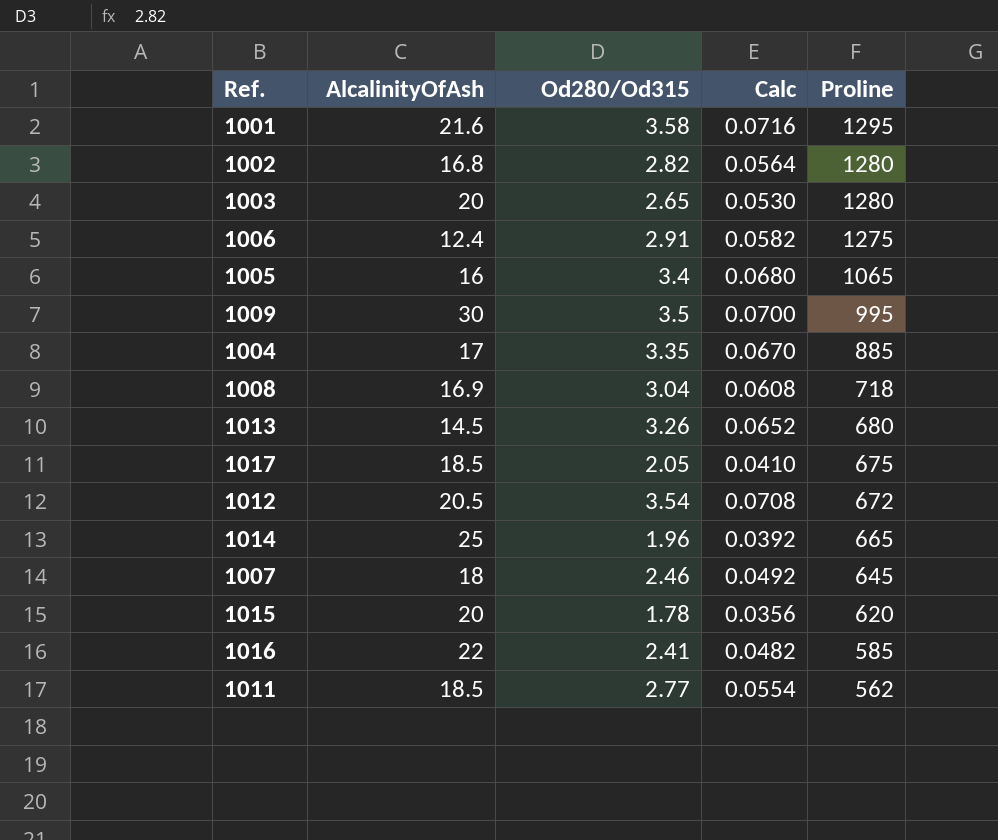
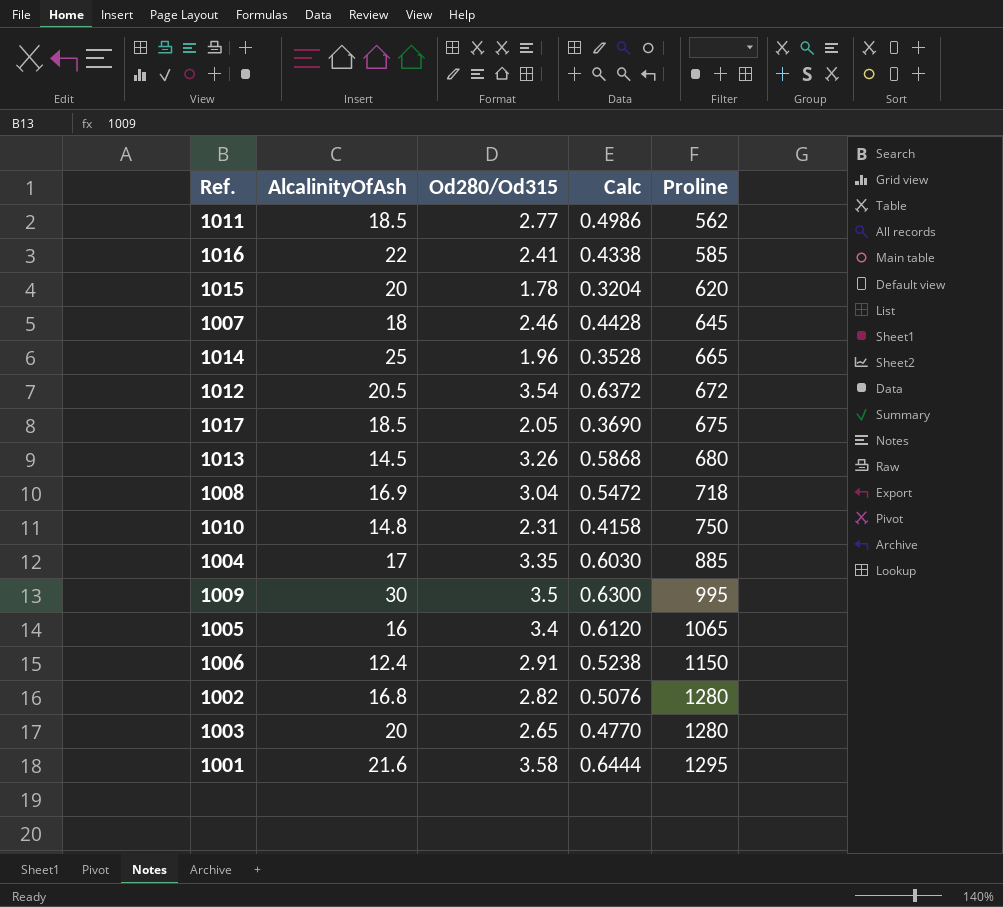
row order: Proline descending -> Proline ascending
column Calc | formula: [Od280/Od315] * 0.02 -> [Od280/Od315] * 0.18
row 1010: none -> 14.8 | 2.31 | 0.4158 | 750
1006 | Proline: 1275 -> 1150

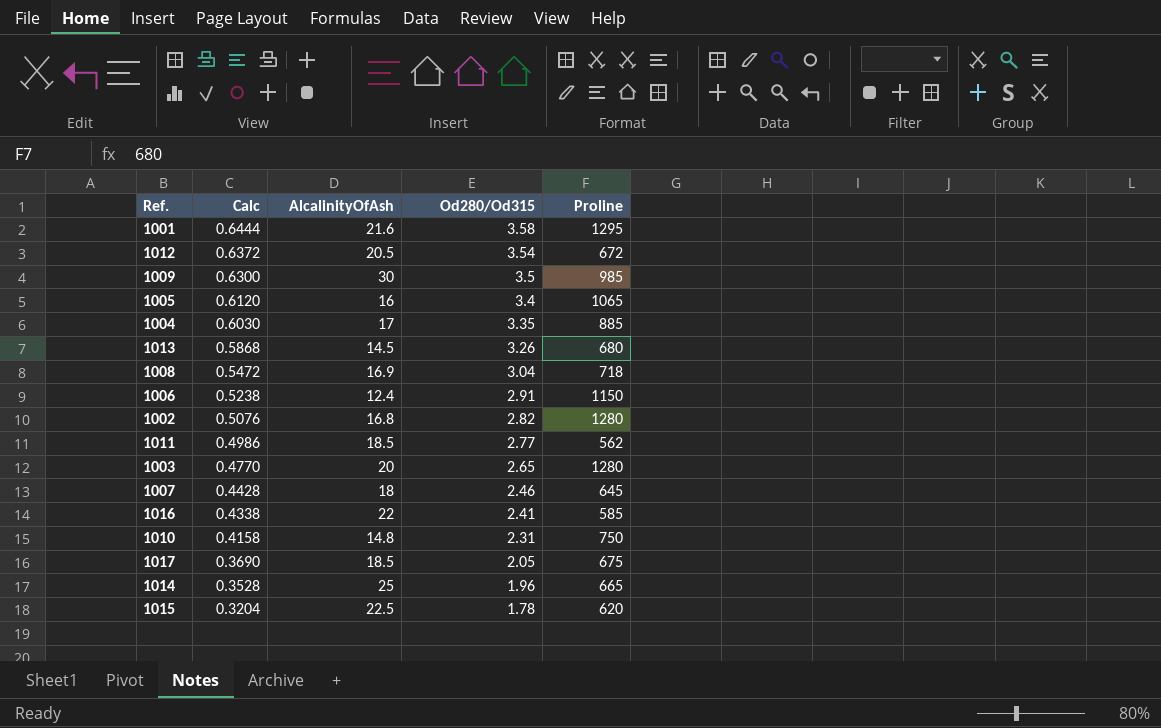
row order: Proline ascending -> Calc descending
column Calc | position: 4 -> 2
1009 | Proline: 995 -> 985
1015 | AlcalinityOfAsh: 20 -> 22.5

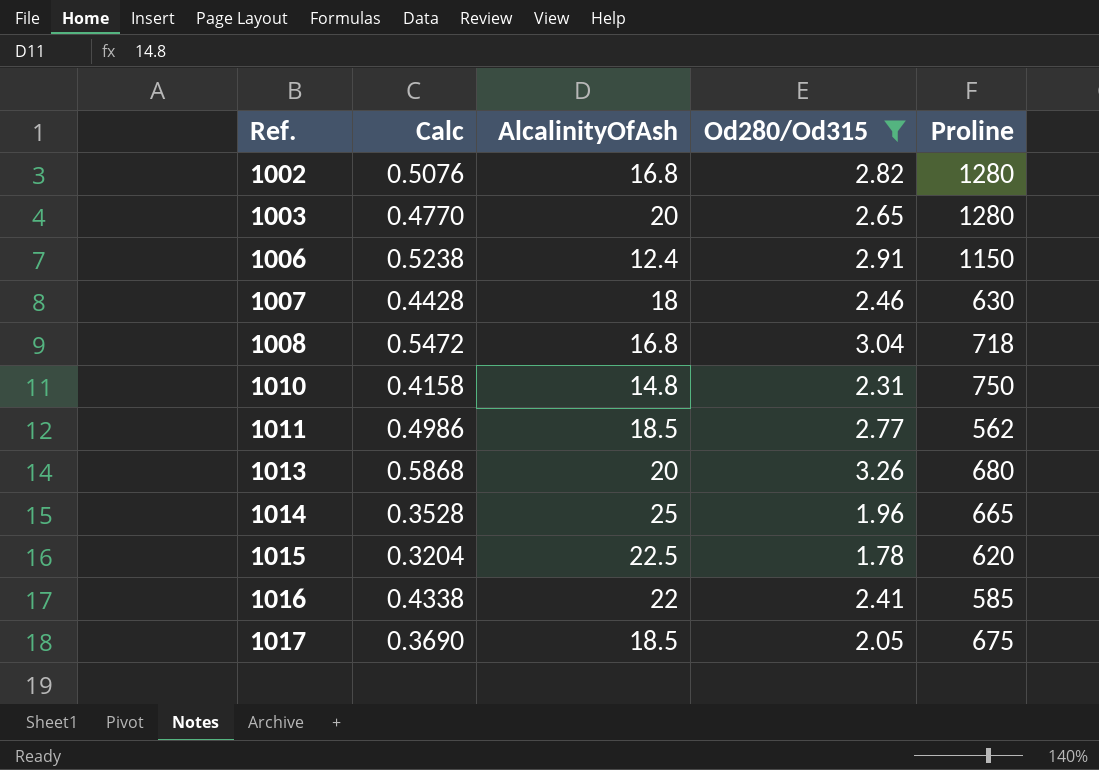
filter: none -> Od280/Od315 <= 3.26
row order: Calc descending -> Ref. ascending
1007 | Proline: 645 -> 630
1008 | AlcalinityOfAsh: 16.9 -> 16.8
1013 | AlcalinityOfAsh: 14.5 -> 20

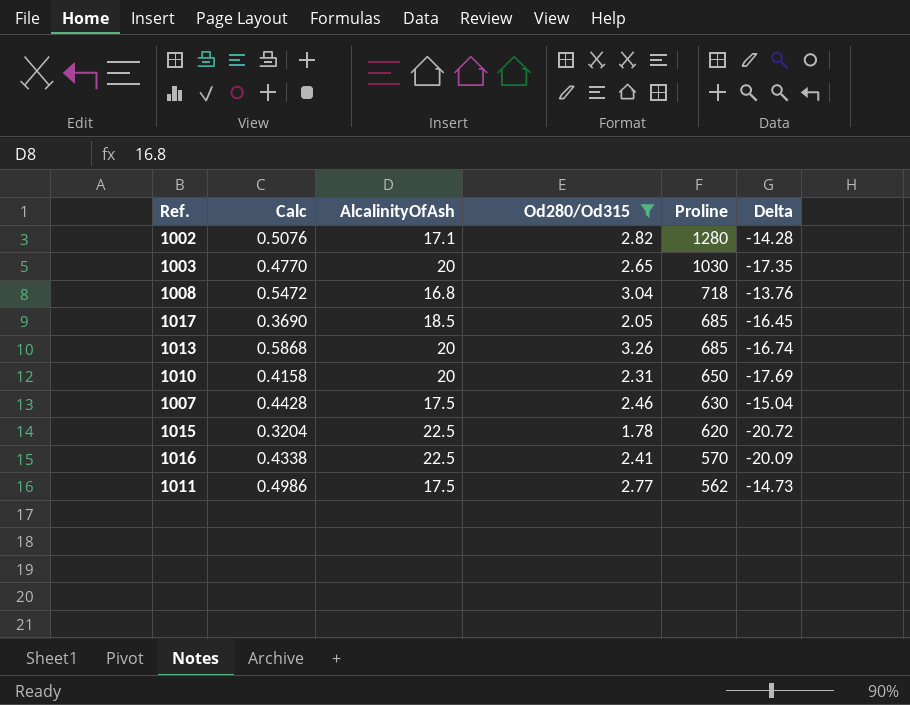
row order: Ref. ascending -> Proline descending
column Delta | formula: none -> [Od280/Od315] - [AlcalinityOfAsh]
row 1006: 0.5238 | 12.4 | 2.91 | 1150 -> none
row 1014: 0.3528 | 25 | 1.96 | 665 -> none
1002 | AlcalinityOfAsh: 16.8 -> 17.1
1003 | Proline: 1280 -> 1030
1017 | Proline: 675 -> 685
1013 | Proline: 680 -> 685
1010 | AlcalinityOfAsh: 14.8 -> 20
1010 | Proline: 750 -> 650
1007 | AlcalinityOfAsh: 18 -> 17.5
1016 | AlcalinityOfAsh: 22 -> 22.5
1016 | Proline: 585 -> 570
1011 | AlcalinityOfAsh: 18.5 -> 17.5

